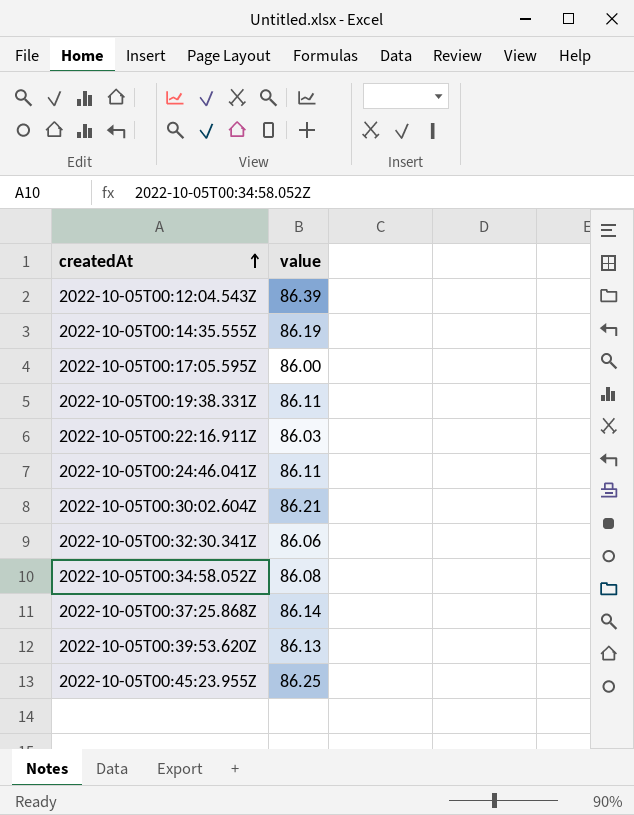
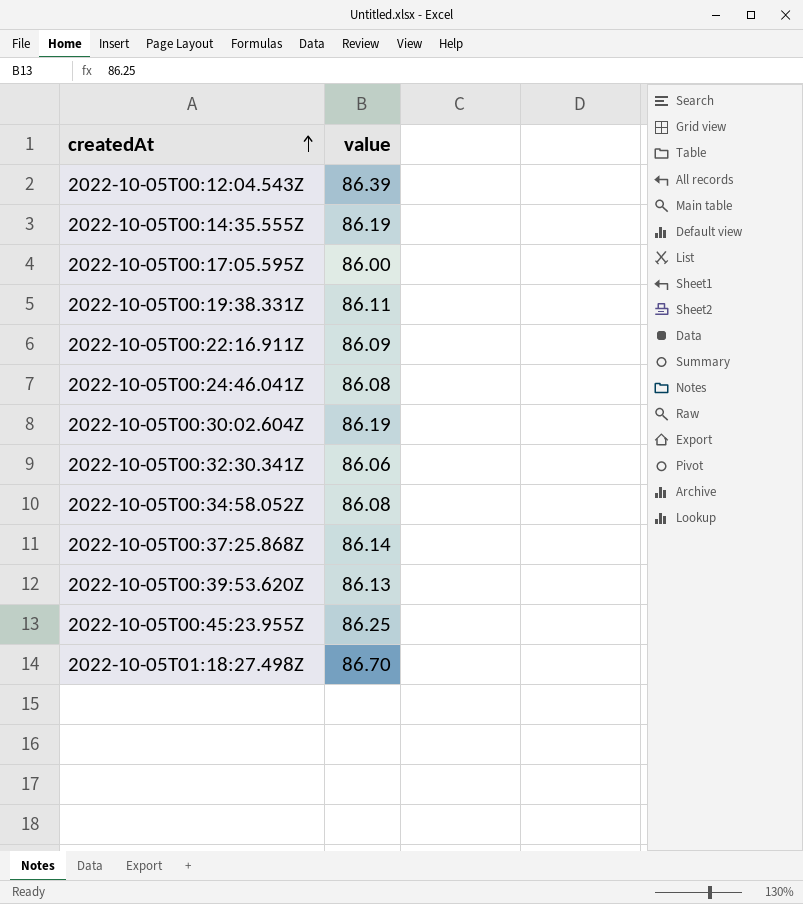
2022-10-05T00:22:16.911Z | value: 86.03 -> 86.09
2022-10-05T00:24:46.041Z | value: 86.11 -> 86.08
2022-10-05T00:30:02.604Z | value: 86.21 -> 86.19
row 2022-10-05T01:18:27.498Z: none -> 86.70

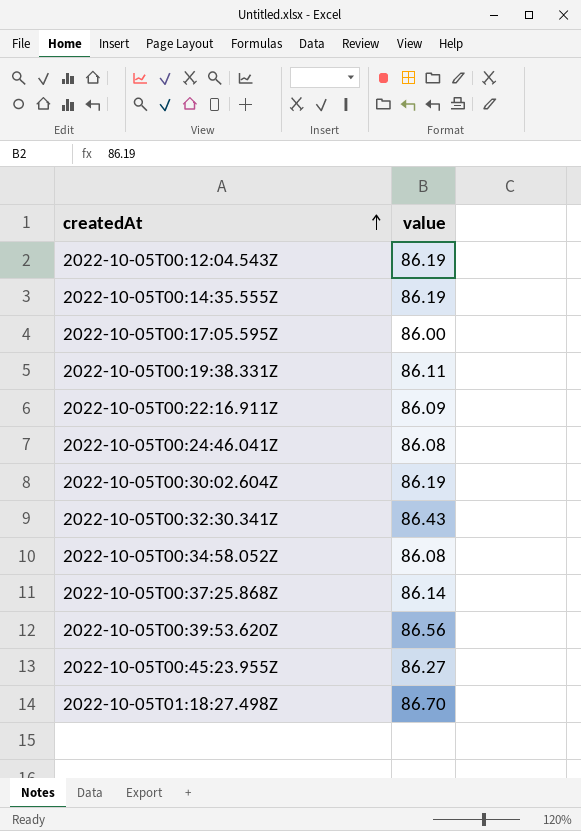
2022-10-05T00:12:04.543Z | value: 86.39 -> 86.19
2022-10-05T00:32:30.341Z | value: 86.06 -> 86.43
2022-10-05T00:39:53.620Z | value: 86.13 -> 86.56
2022-10-05T00:45:23.955Z | value: 86.25 -> 86.27

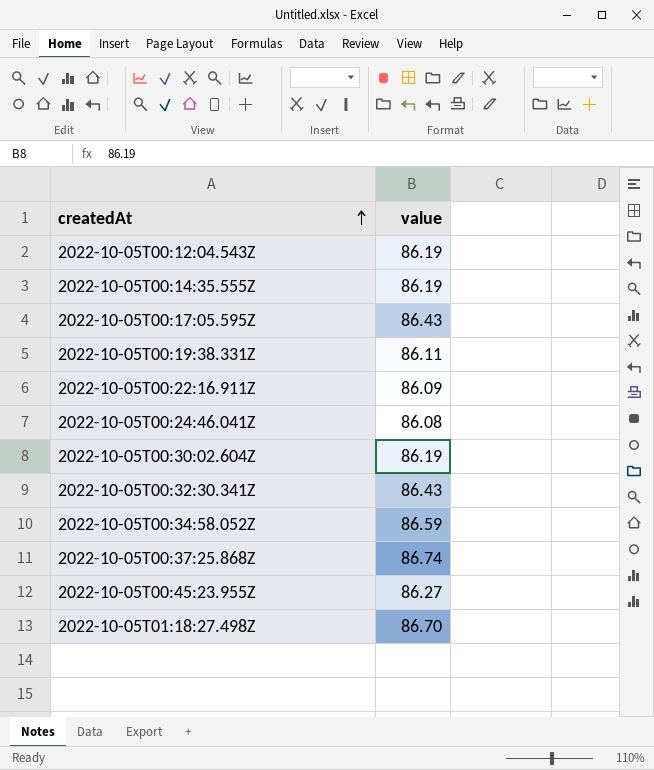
row 2022-10-05T00:39:53.620Z: 86.56 -> none
2022-10-05T00:17:05.595Z | value: 86.00 -> 86.43
2022-10-05T00:34:58.052Z | value: 86.08 -> 86.59
2022-10-05T00:37:25.868Z | value: 86.14 -> 86.74

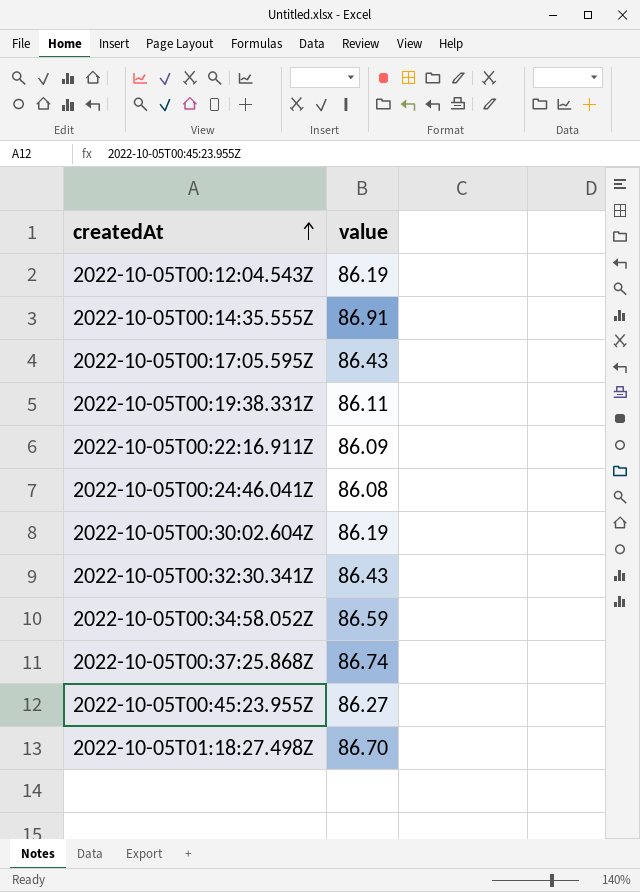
2022-10-05T00:14:35.555Z | value: 86.19 -> 86.91

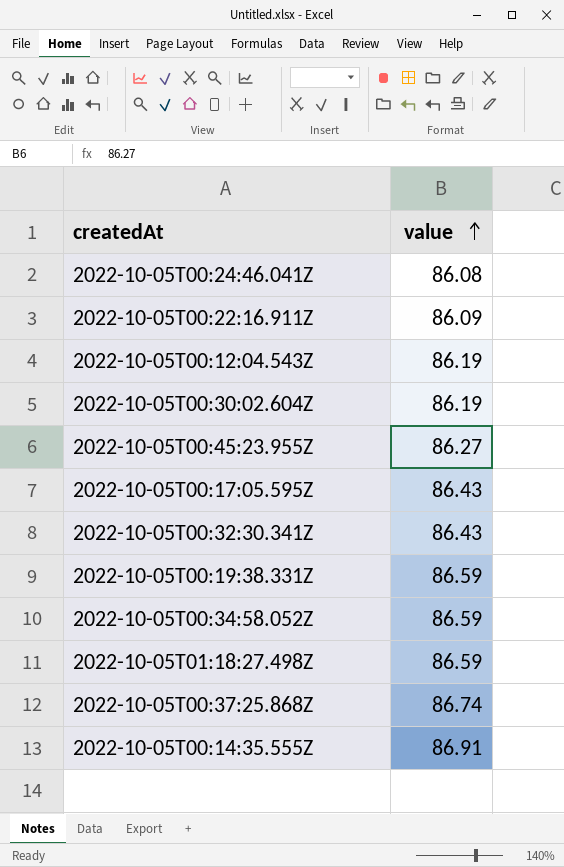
row order: createdAt ascending -> value ascending
2022-10-05T00:19:38.331Z | value: 86.11 -> 86.59
2022-10-05T01:18:27.498Z | value: 86.70 -> 86.59

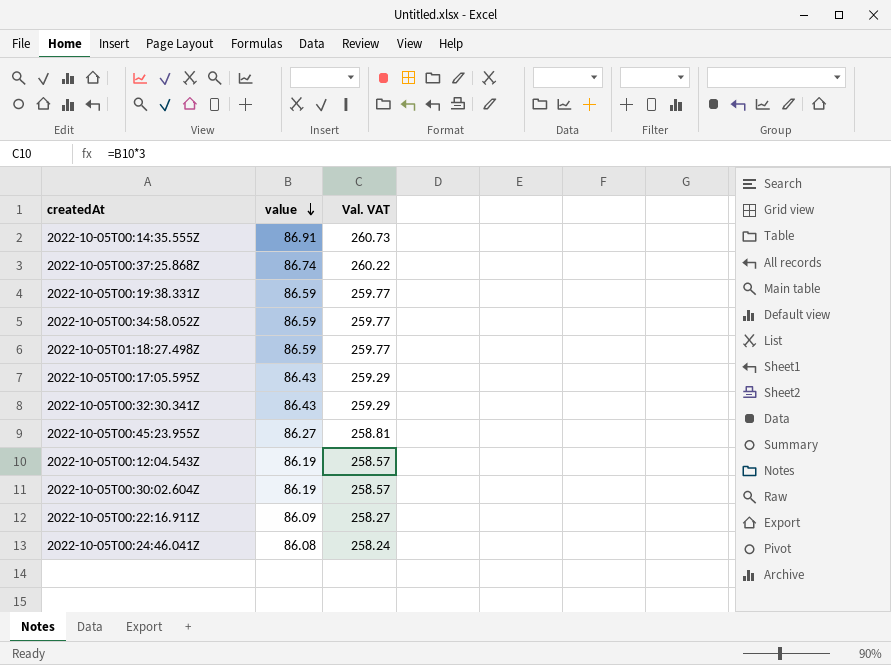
row order: value ascending -> value descending
column Val. VAT | formula: none -> [value] * 3

